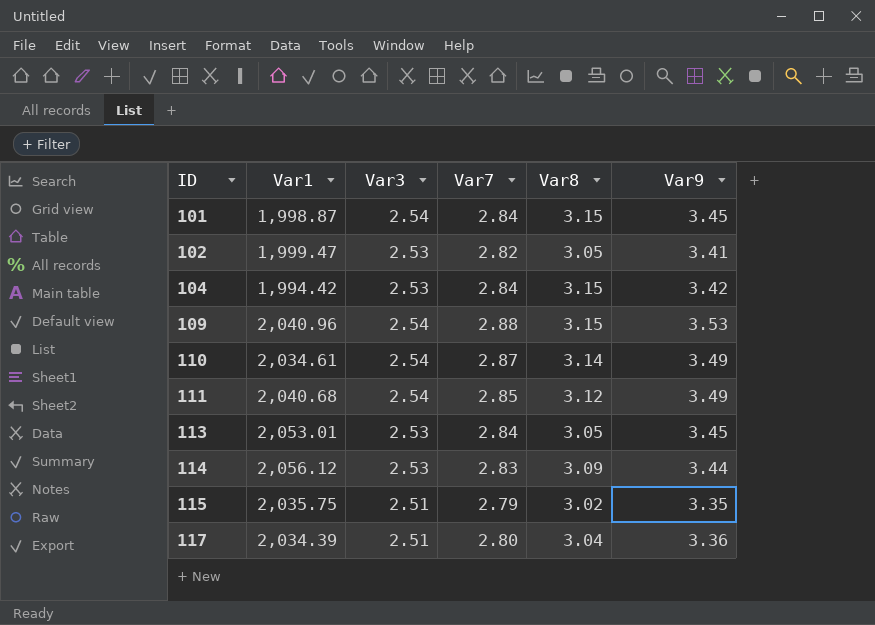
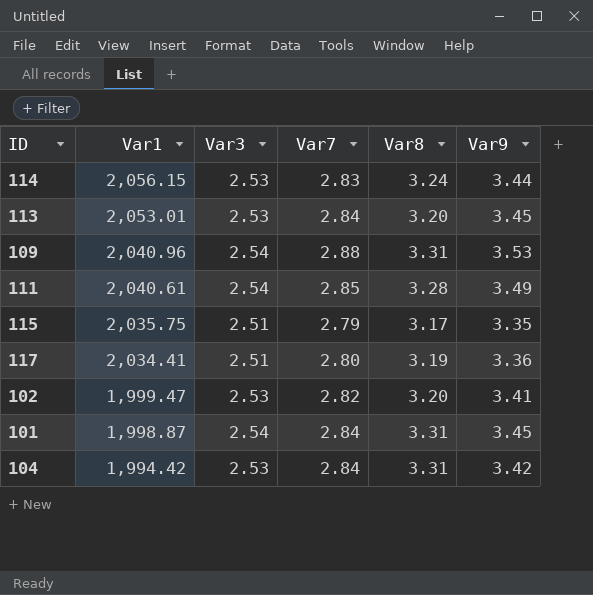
row order: ID ascending -> Var1 descending
row 110: 2,034.61 | 2.54 | 2.87 | 3.14 | 3.49 -> none
114 | Var1: 2,056.12 -> 2,056.15
114 | Var8: 3.09 -> 3.24
113 | Var8: 3.05 -> 3.20
109 | Var8: 3.15 -> 3.31
111 | Var1: 2,040.68 -> 2,040.61
111 | Var8: 3.12 -> 3.28
115 | Var8: 3.02 -> 3.17
117 | Var1: 2,034.39 -> 2,034.41
117 | Var8: 3.04 -> 3.19
102 | Var8: 3.05 -> 3.20
101 | Var8: 3.15 -> 3.31
104 | Var8: 3.15 -> 3.31

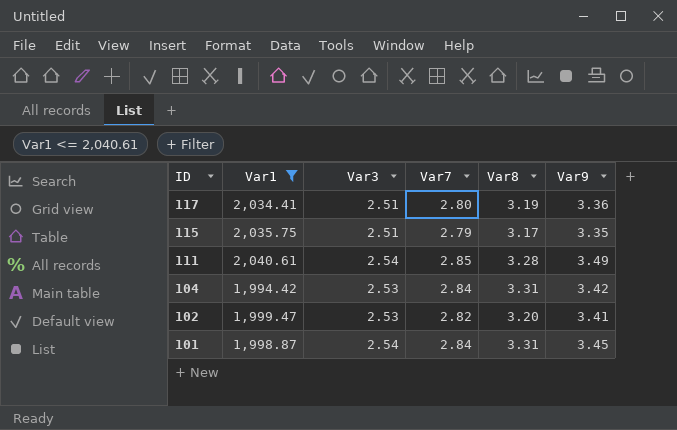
filter: none -> Var1 <= 2,040.61
row order: Var1 descending -> ID descending

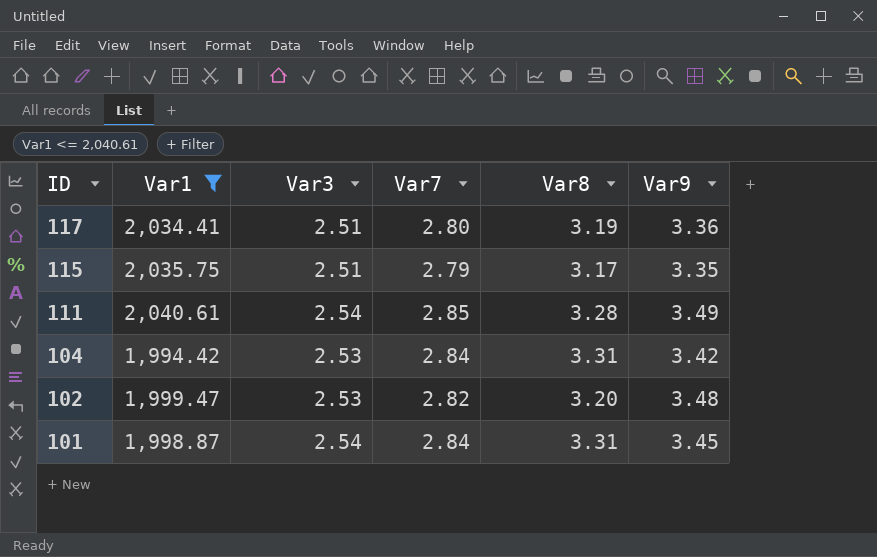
102 | Var9: 3.41 -> 3.48

